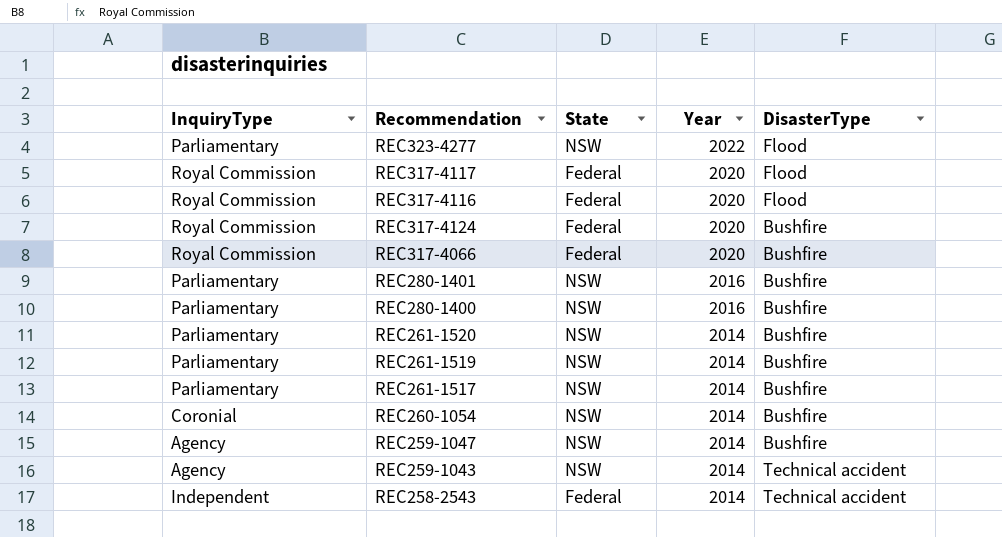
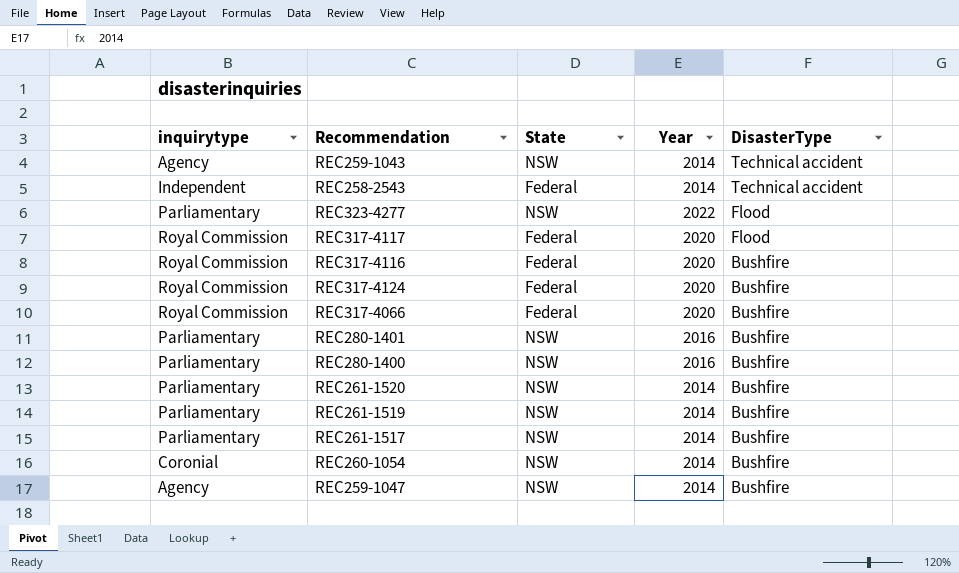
row order: Year descending -> DisasterType descending
column name: InquiryType -> inquirytype
REC317-4116 | DisasterType: Flood -> Bushfire

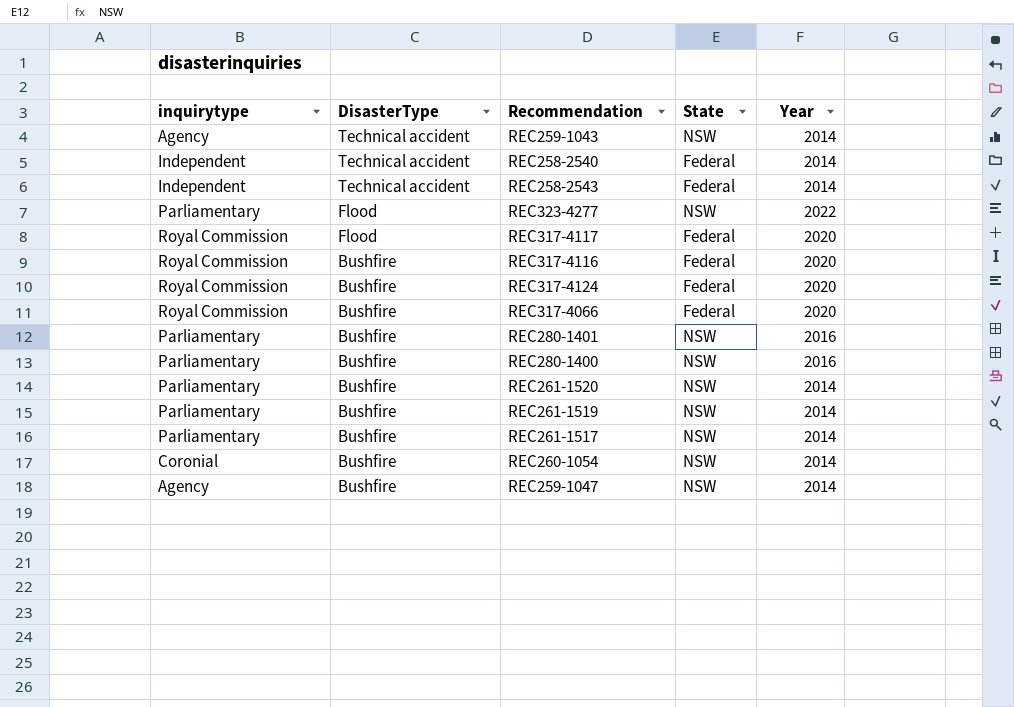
column DisasterType | position: 5 -> 2
row REC258-2540: none -> Independent | Technical accident | Federal | 2014

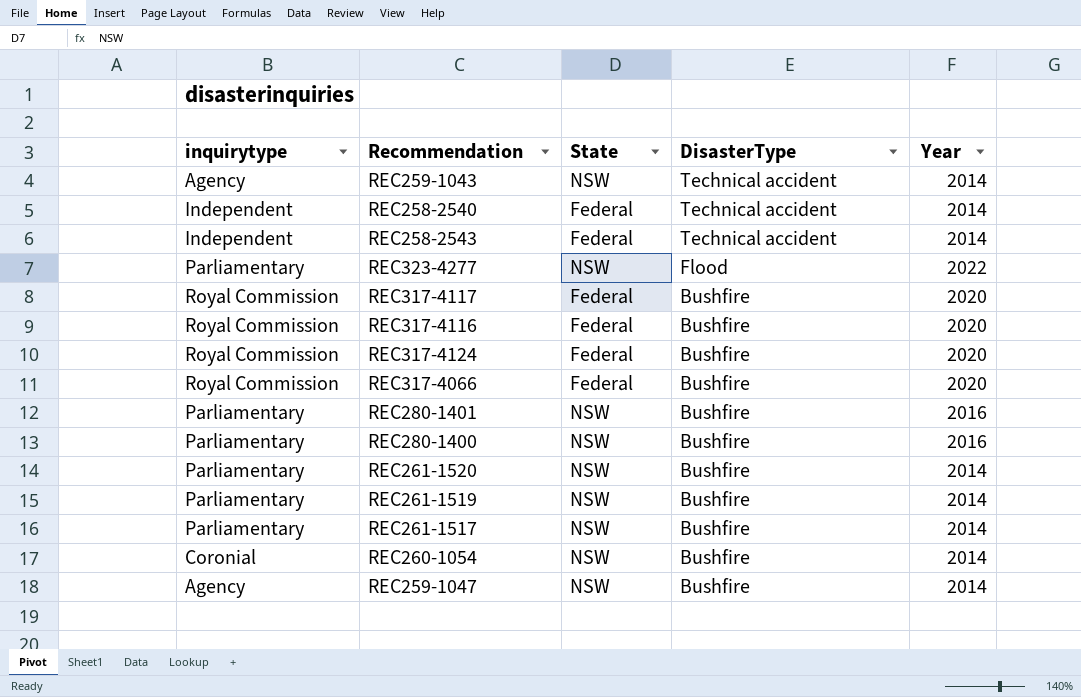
column DisasterType | position: 2 -> 4
REC317-4117 | DisasterType: Flood -> Bushfire

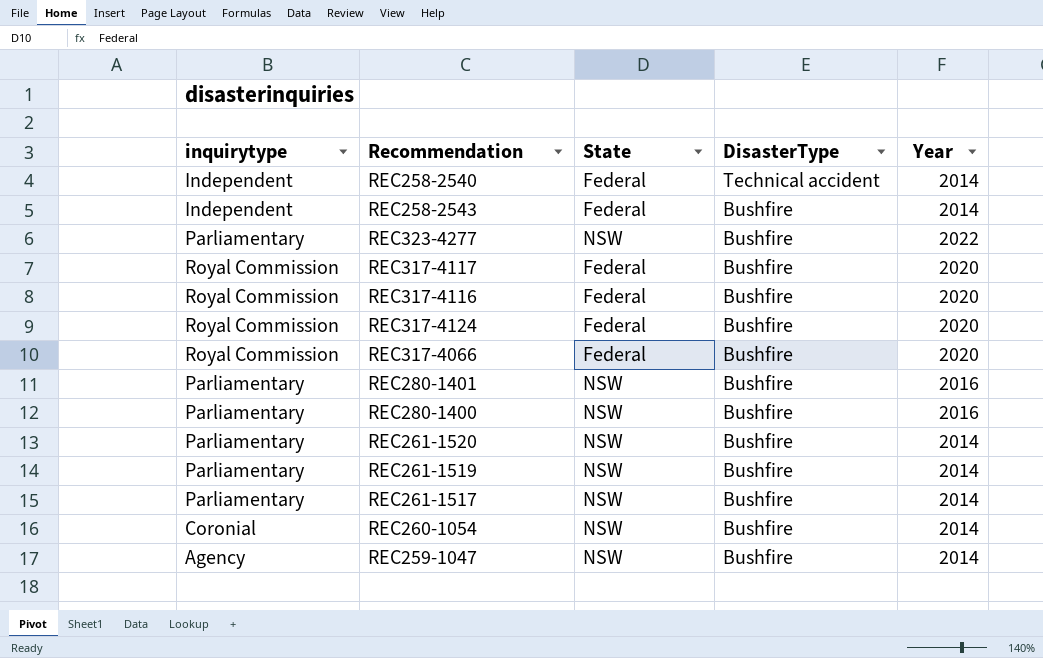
row REC259-1043: Agency | NSW | Technical accident | 2014 -> none
REC258-2543 | DisasterType: Technical accident -> Bushfire
REC323-4277 | DisasterType: Flood -> Bushfire

